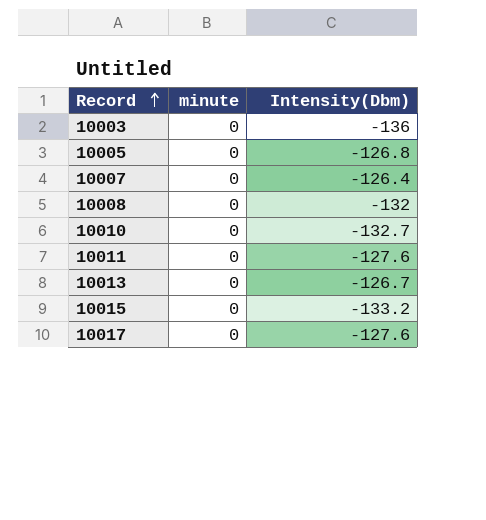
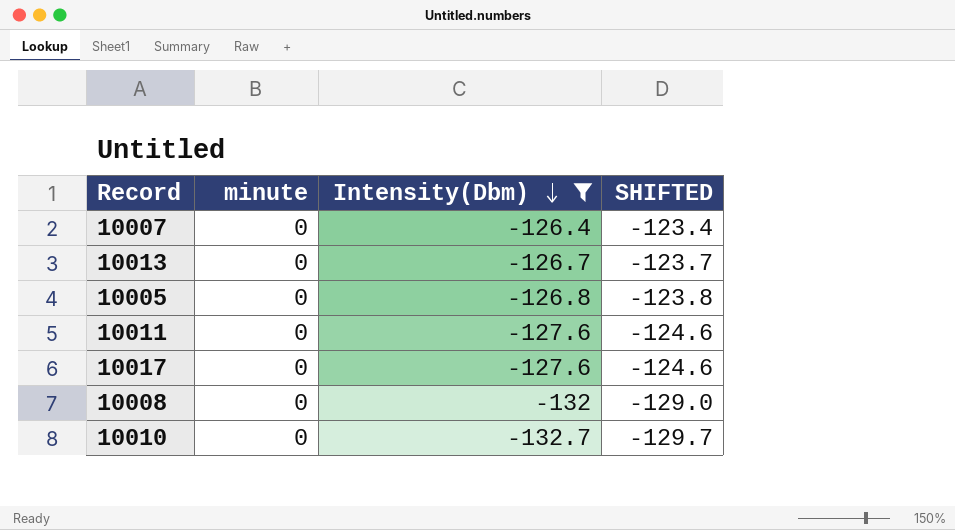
filter: none -> Intensity(Dbm) >= -132.7
row order: Record ascending -> Intensity(Dbm) descending
column SHIFTED | formula: none -> [Intensity(Dbm)] + 3

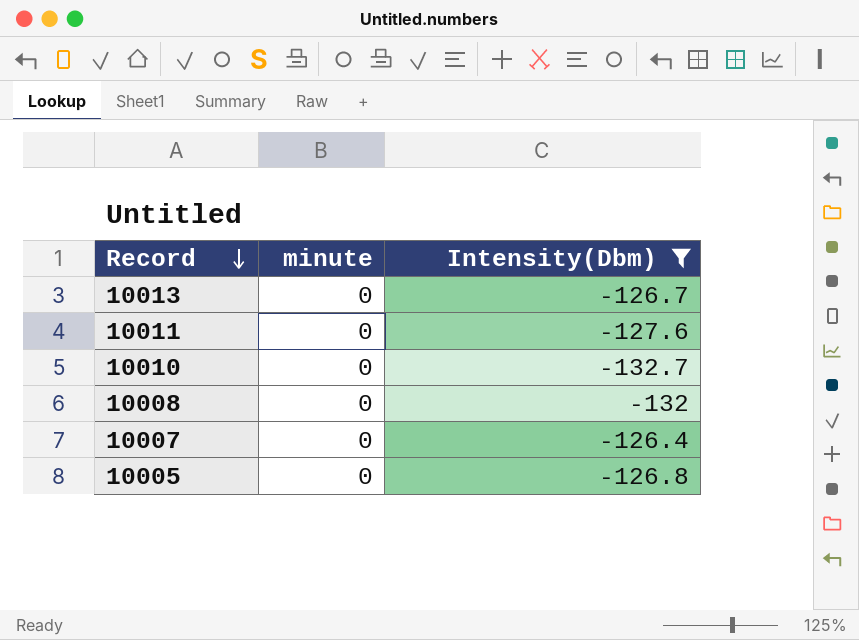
row order: Intensity(Dbm) descending -> Record descending
column SHIFTED | formula: [Intensity(Dbm)] + 3 -> none
row 10017: 0 | -127.6 | -124.6 -> none

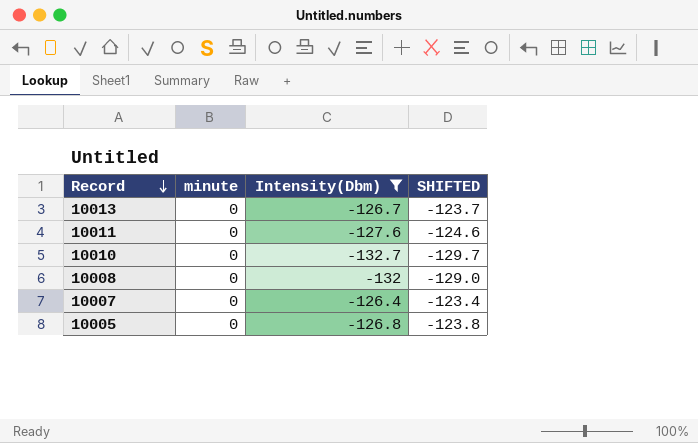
column SHIFTED | formula: none -> [Intensity(Dbm)] + 3

